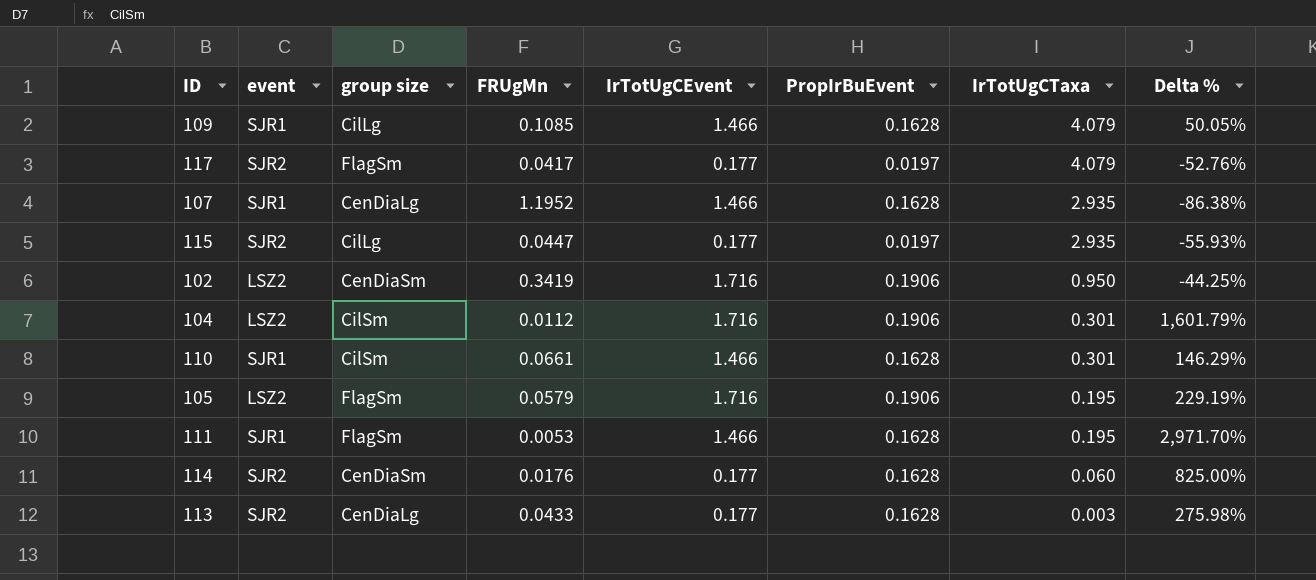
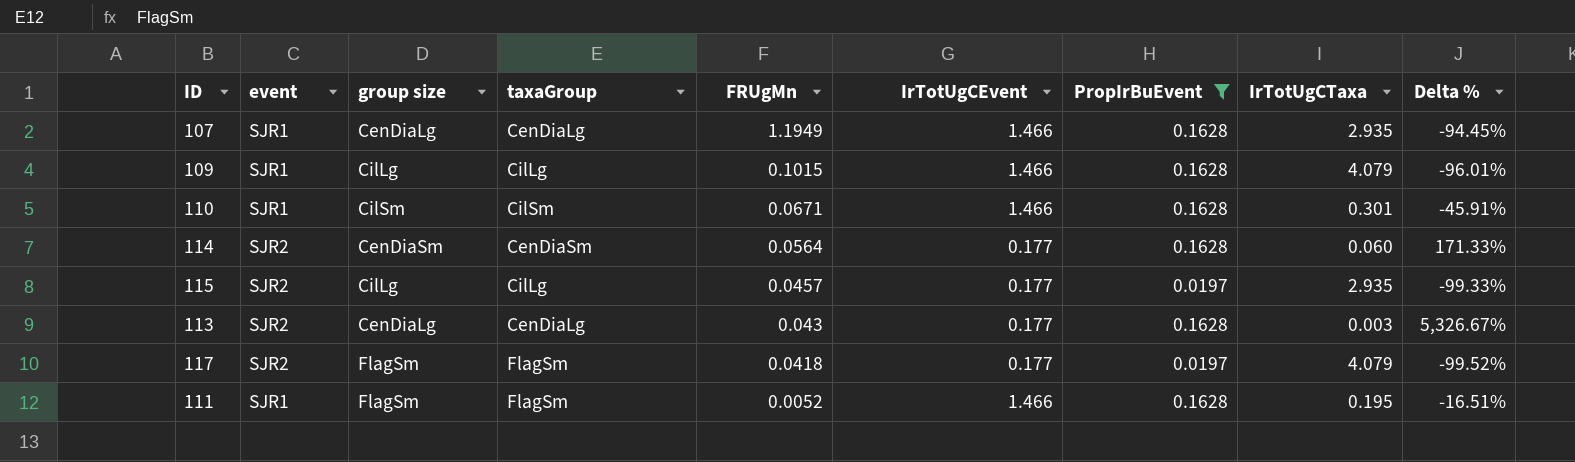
filter: none -> PropIrBuEvent != 0.1906
row order: IrTotUgCTaxa descending -> FRUgMn descending
column taxaGroup | position: none -> 4
column Delta % | formula: ([PropIrBuEvent] - [FRUgMn]) / [FRUgMn] -> ([PropIrBuEvent] - [IrTotUgCTaxa]) / [IrTotUgCTaxa]
107 | FRUgMn: 1.1952 -> 1.1949
109 | FRUgMn: 0.1085 -> 0.1015
110 | FRUgMn: 0.0661 -> 0.0671
114 | FRUgMn: 0.0176 -> 0.0564
115 | FRUgMn: 0.0447 -> 0.0457
113 | FRUgMn: 0.0433 -> 0.043
117 | FRUgMn: 0.0417 -> 0.0418
111 | FRUgMn: 0.0053 -> 0.0052

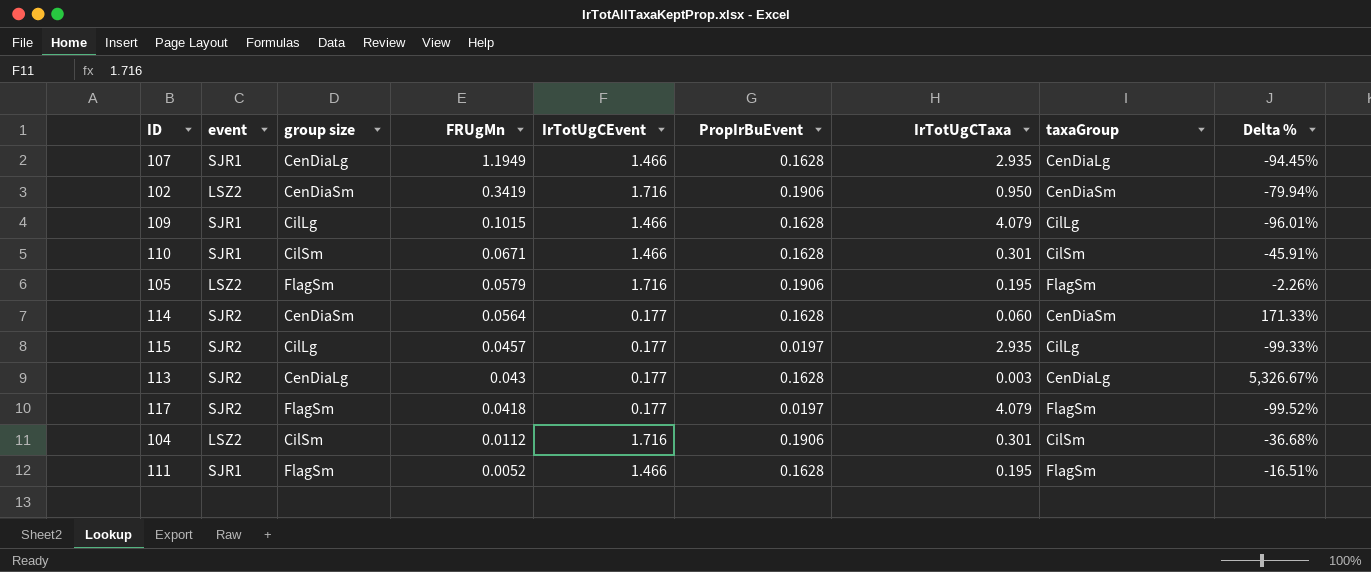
filter: PropIrBuEvent != 0.1906 -> none
column taxaGroup | position: 4 -> 8

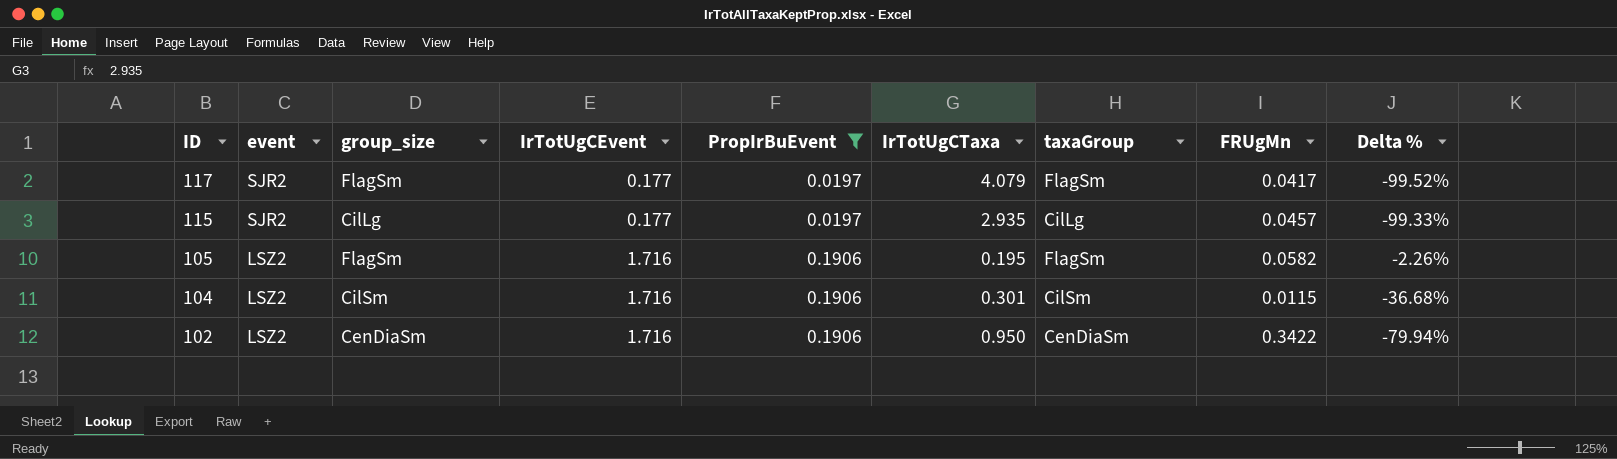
filter: none -> PropIrBuEvent != 0.1628
row order: FRUgMn descending -> ID descending
column name: group size -> group_size
column FRUgMn | position: 4 -> 8
117 | FRUgMn: 0.0418 -> 0.0417
105 | FRUgMn: 0.0579 -> 0.0582
104 | FRUgMn: 0.0112 -> 0.0115
102 | FRUgMn: 0.3419 -> 0.3422

